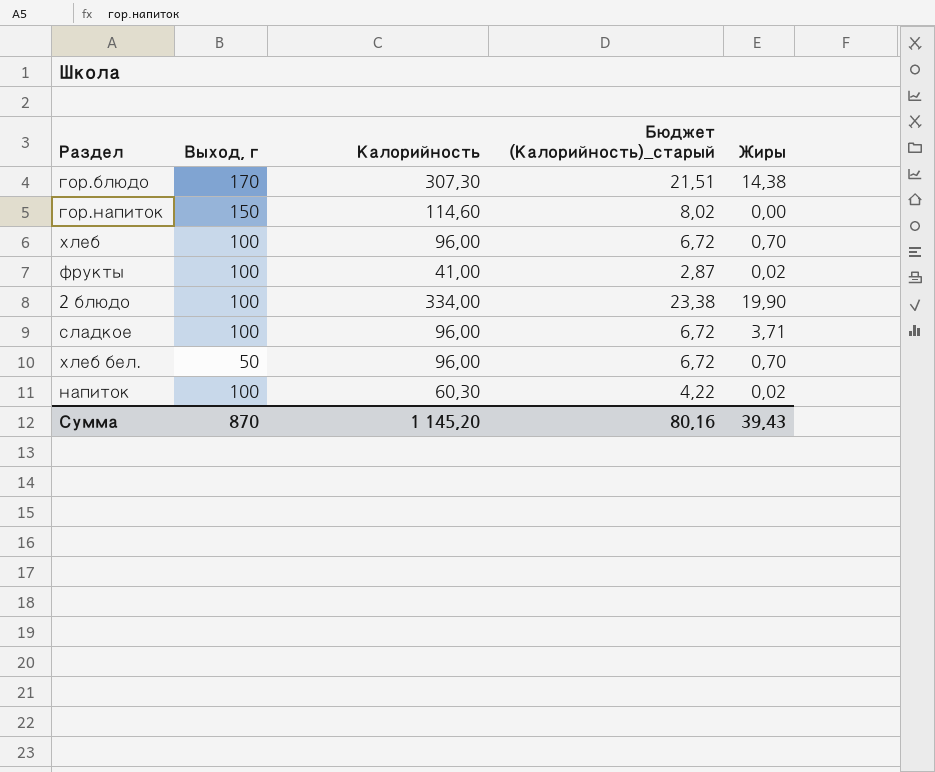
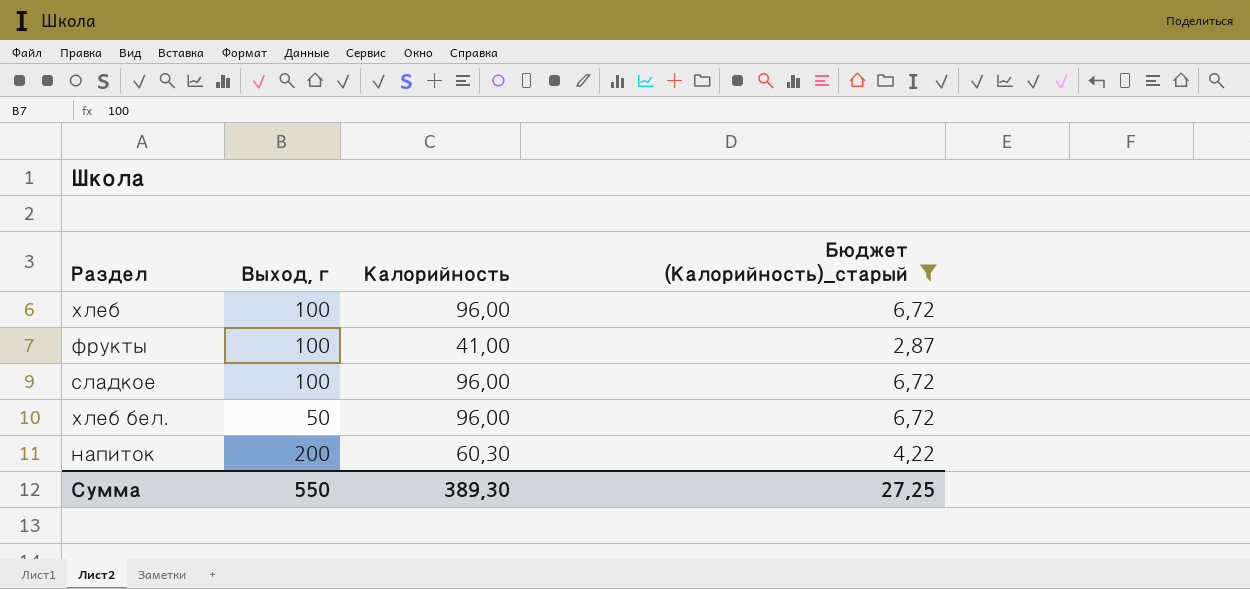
filter: none -> Бюджет (Калорийность)_старый <= 6,72
column Жиры | position: 5 -> none
напиток | Выход, г: 100 -> 200
Сумма | Выход, г: 870 -> 550
Сумма | Калорийность: 1 145,20 -> 389,30
Сумма | Бюджет (Калорийность)_старый: 80,16 -> 27,25

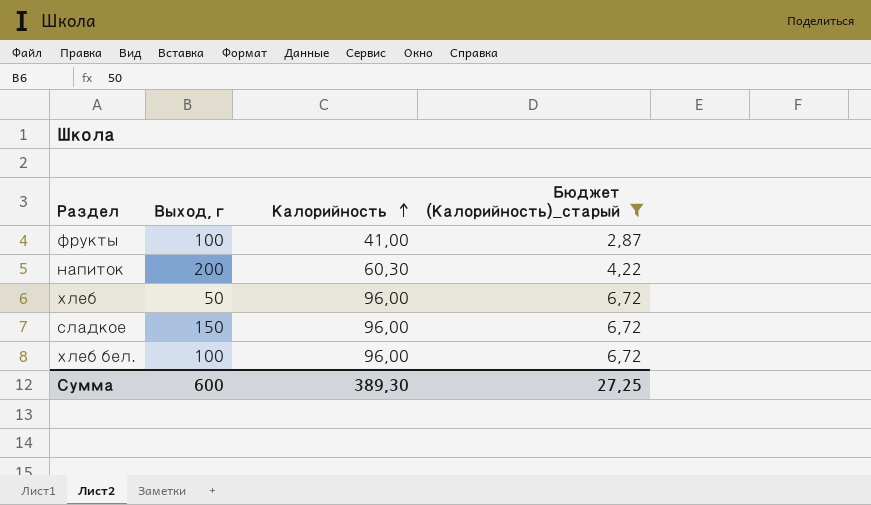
row order: none -> Калорийность ascending
хлеб | Выход, г: 100 -> 50
сладкое | Выход, г: 100 -> 150
хлеб бел. | Выход, г: 50 -> 100
Сумма | Выход, г: 550 -> 600

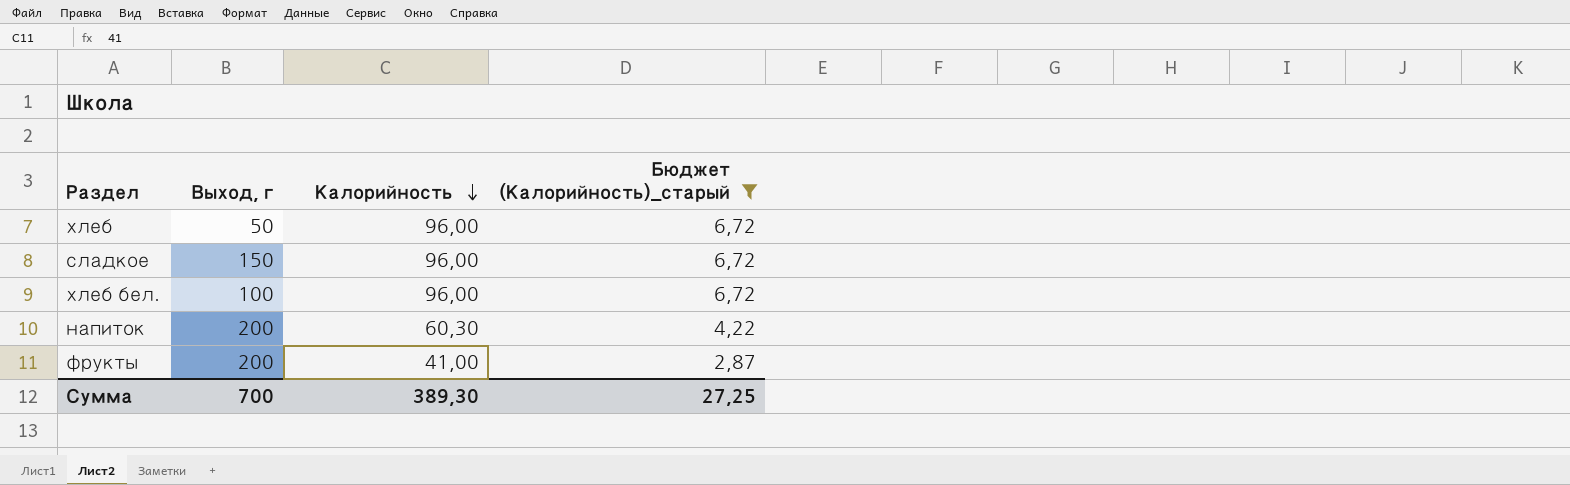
row order: Калорийность ascending -> Калорийность descending
фрукты | Выход, г: 100 -> 200
Сумма | Выход, г: 600 -> 700

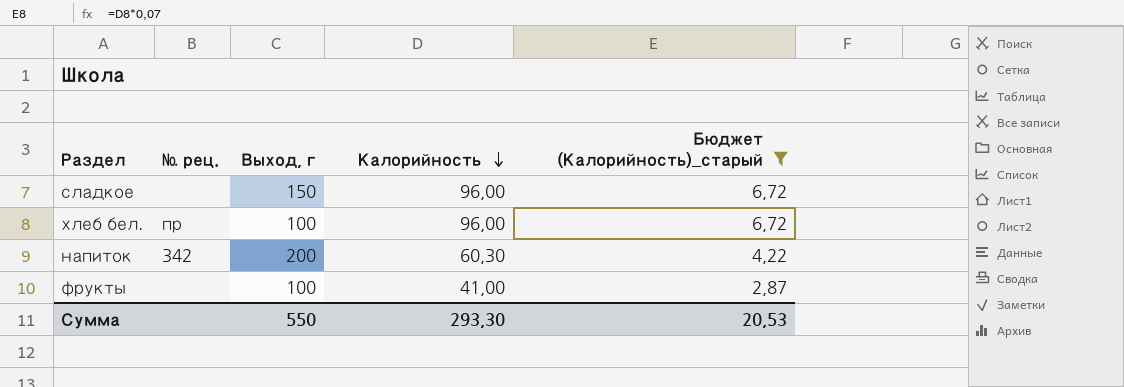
column № рец. | position: none -> 2
row хлеб: 50 | 96,00 | 6,72 -> none
фрукты | Выход, г: 200 -> 100
Сумма | Выход, г: 700 -> 550
Сумма | Калорийность: 389,30 -> 293,30
Сумма | Бюджет (Калорийность)_старый: 27,25 -> 20,53

